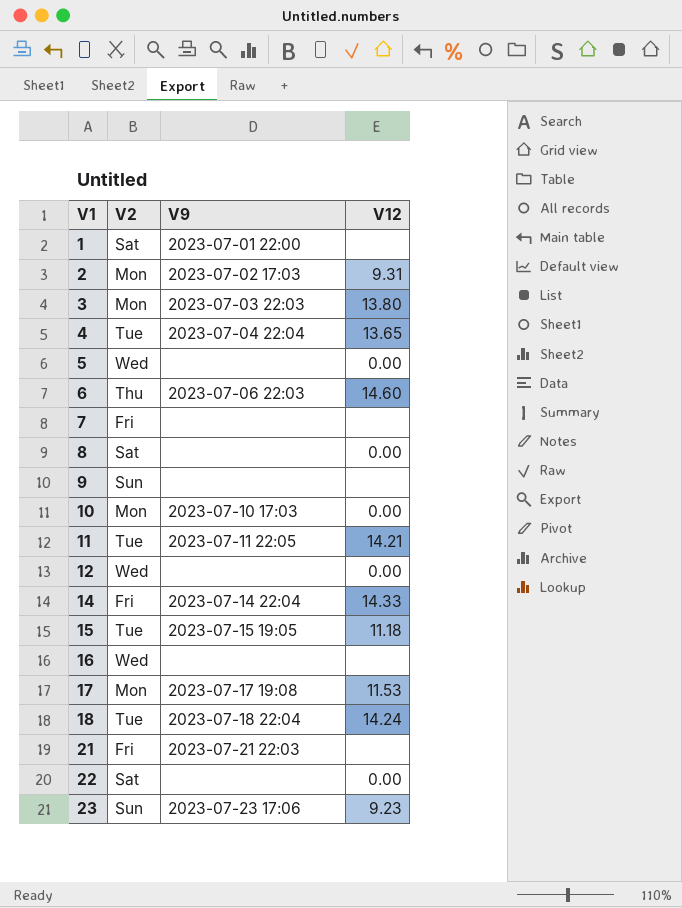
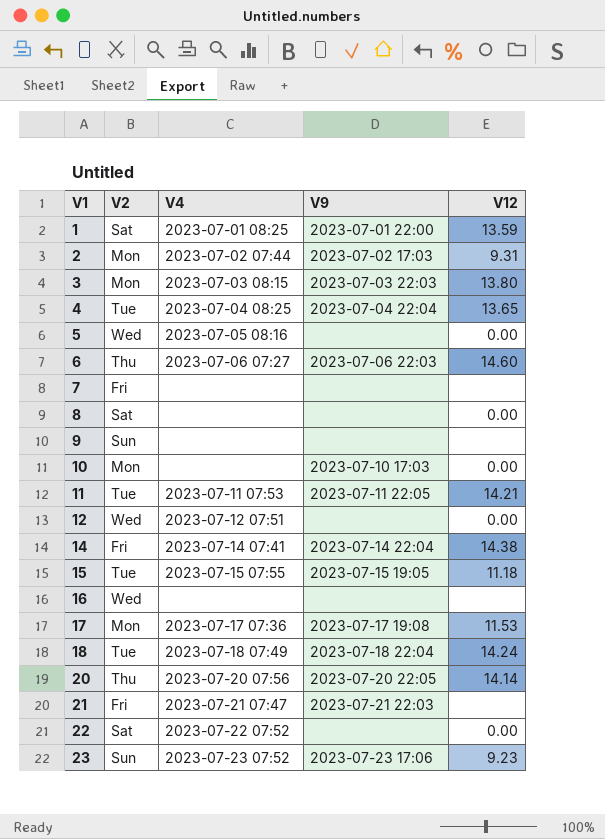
column V4 | position: none -> 3
1 | V12: none -> 13.59
14 | V12: 14.33 -> 14.38
row 20: none -> Thu | 2023-07-20 07:56 | 2023-07-20 22:05 | 14.14

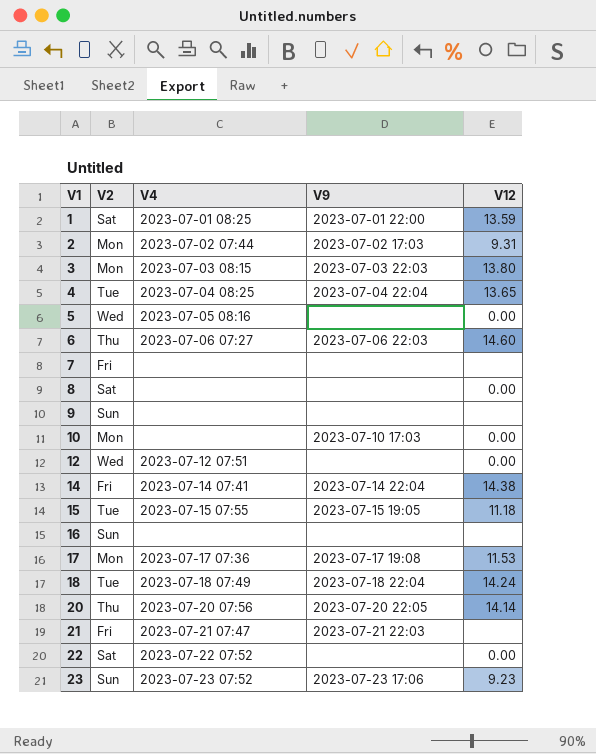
row 11: Tue | 2023-07-11 07:53 | 2023-07-11 22:05 | 14.21 -> none
16 | V2: Wed -> Sun

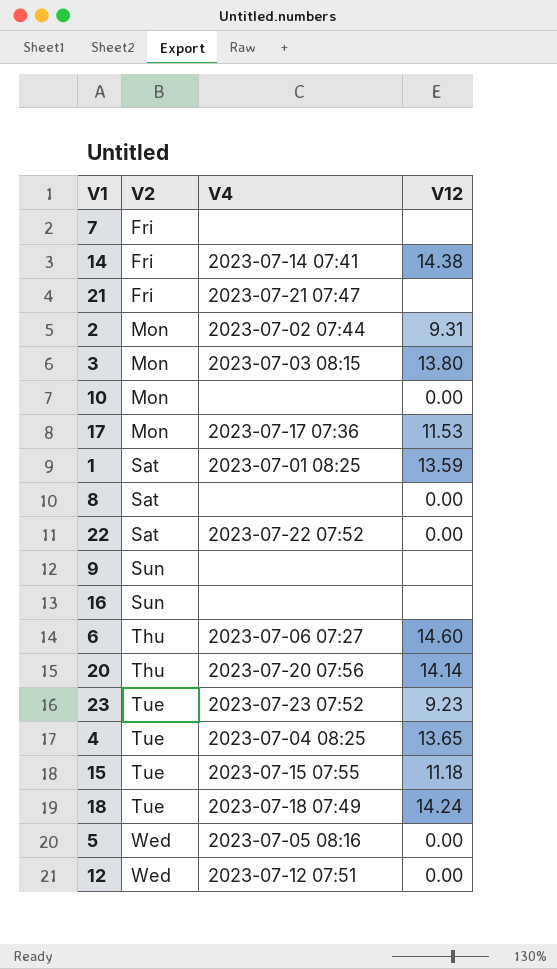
row order: V1 ascending -> V2 ascending
column V9 | position: 4 -> none
23 | V2: Sun -> Tue

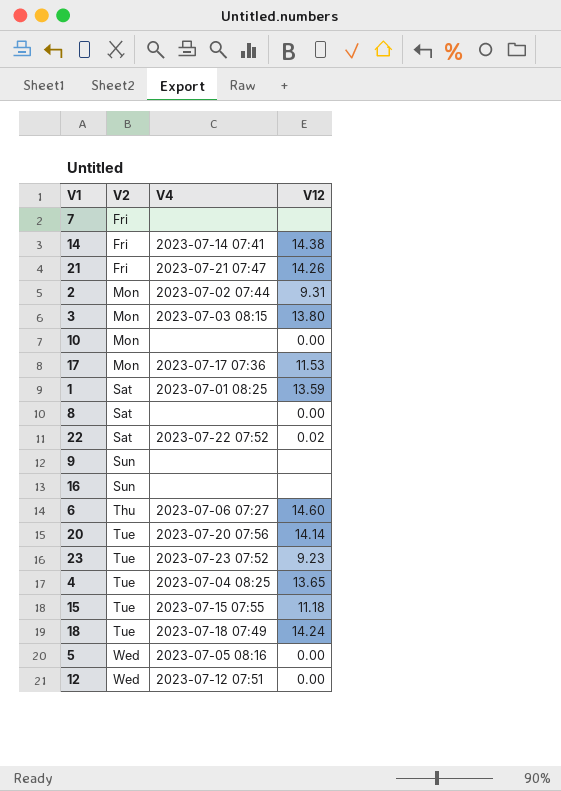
21 | V12: none -> 14.26
22 | V12: 0.00 -> 0.02
20 | V2: Thu -> Tue

